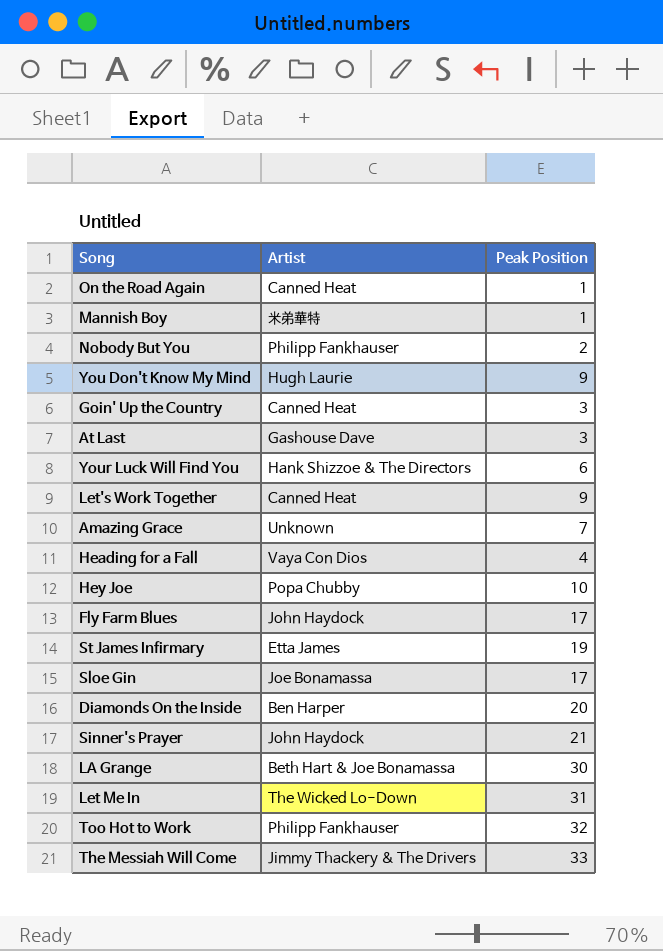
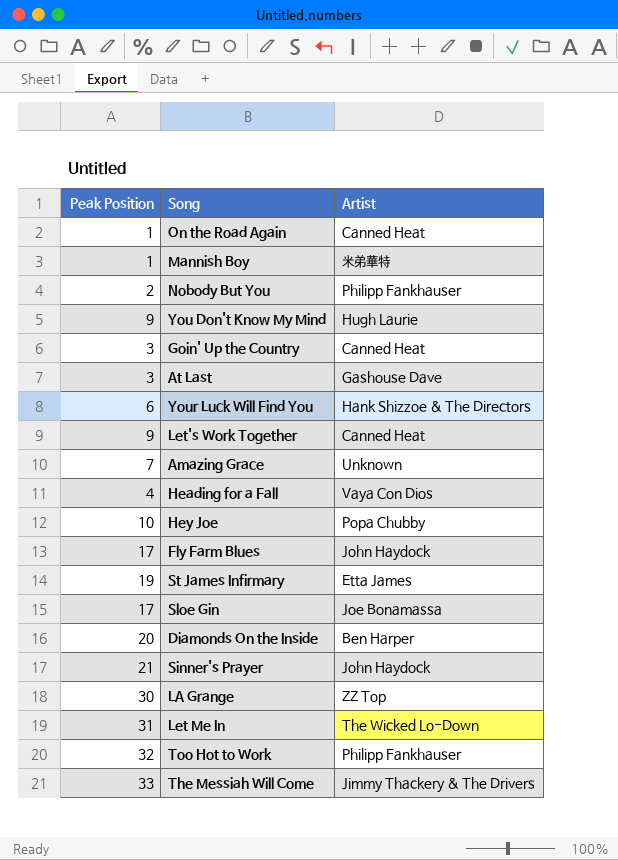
column Peak Position | position: 3 -> 1
LA Grange | Artist: Beth Hart & Joe Bonamassa -> ZZ Top

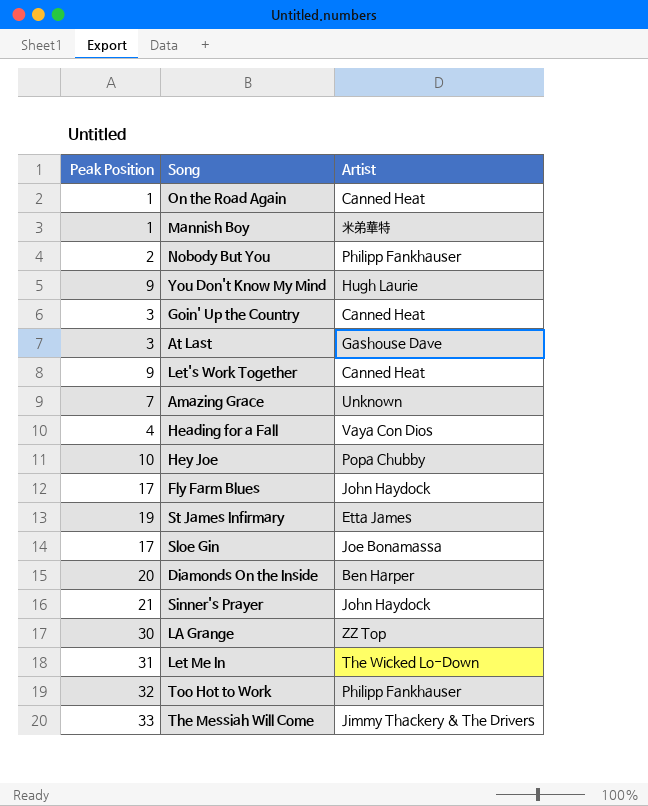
row Your Luck Will Find You: 6 | Hank Shizzoe & The Directors -> none

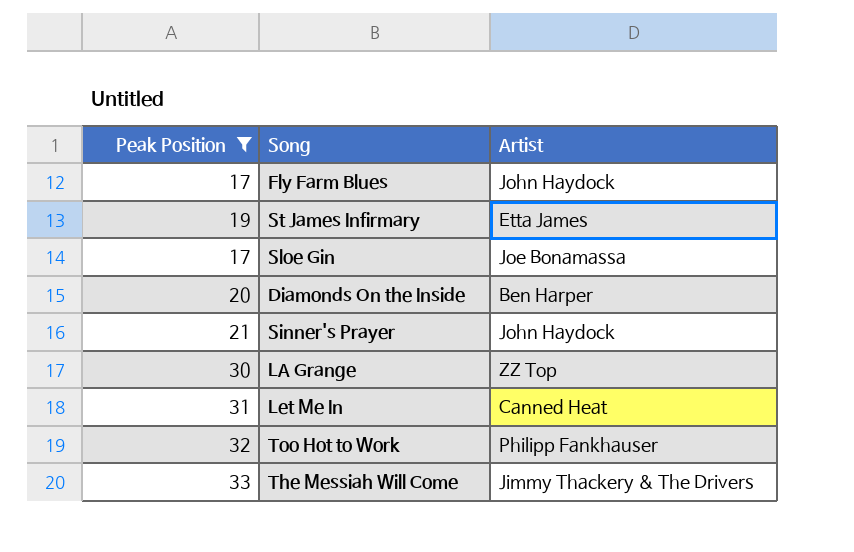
filter: none -> Peak Position >= 17
Let Me In | Artist: The Wicked Lo-Down -> Canned Heat

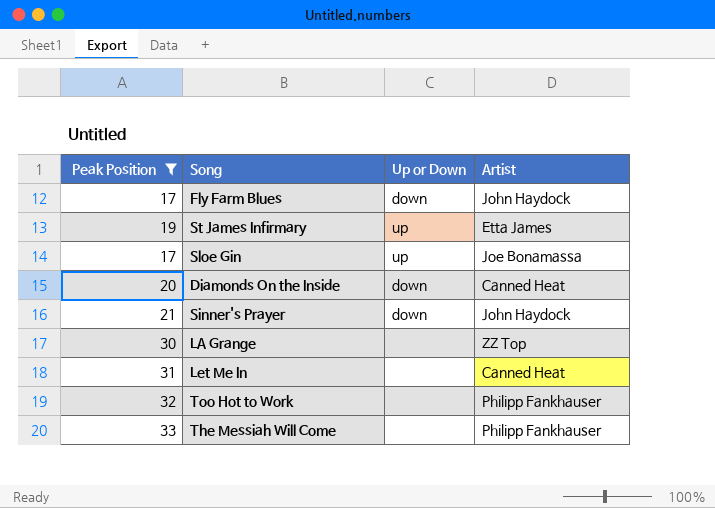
column Up or Down | position: none -> 3
Diamonds On the Inside | Artist: Ben Harper -> Canned Heat
The Messiah Will Come | Artist: Jimmy Thackery & The Drivers -> Philipp Fankhauser

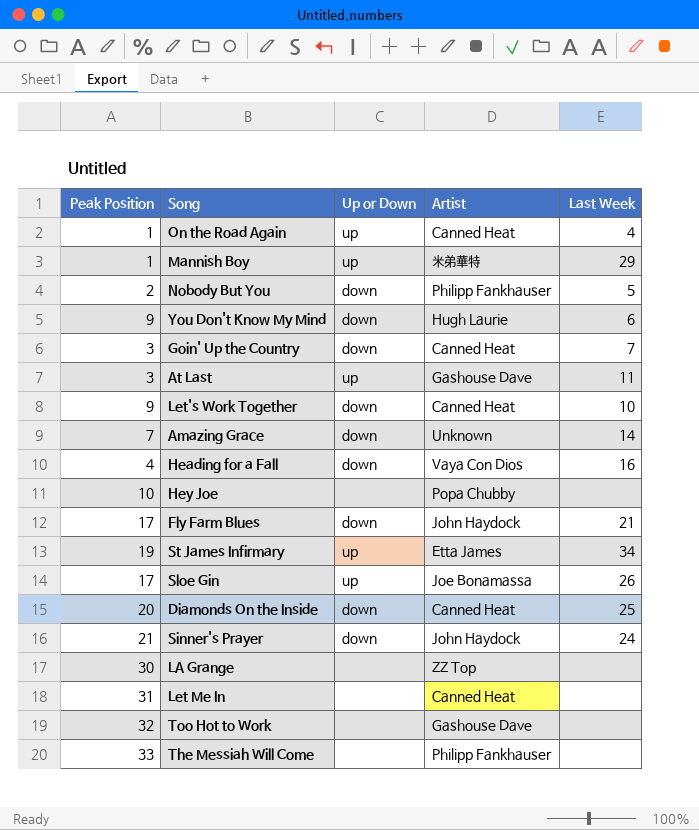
filter: Peak Position >= 17 -> none
column Last Week | position: none -> 5
Too Hot to Work | Artist: Philipp Fankhauser -> Gashouse Dave

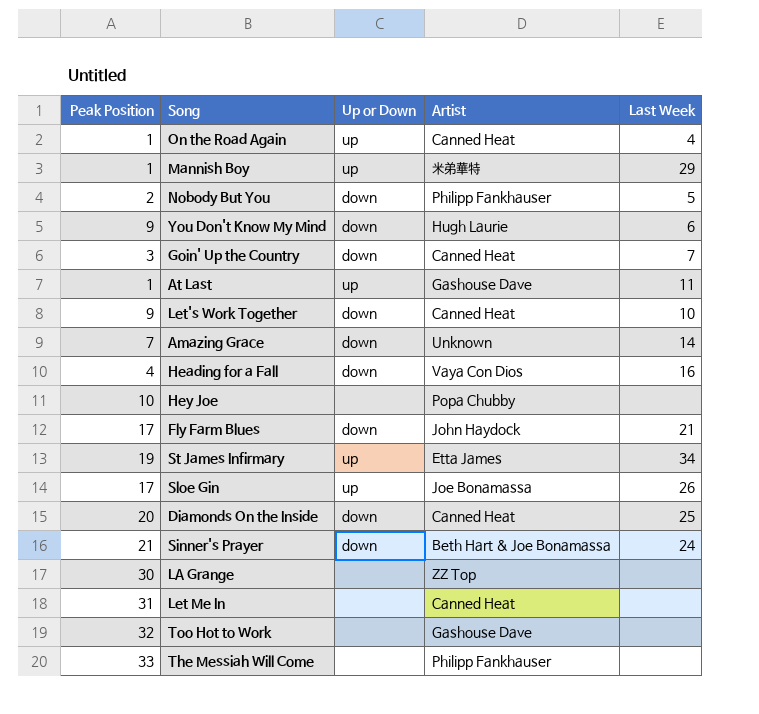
At Last | Peak Position: 3 -> 1
Sinner's Prayer | Artist: John Haydock -> Beth Hart & Joe Bonamassa

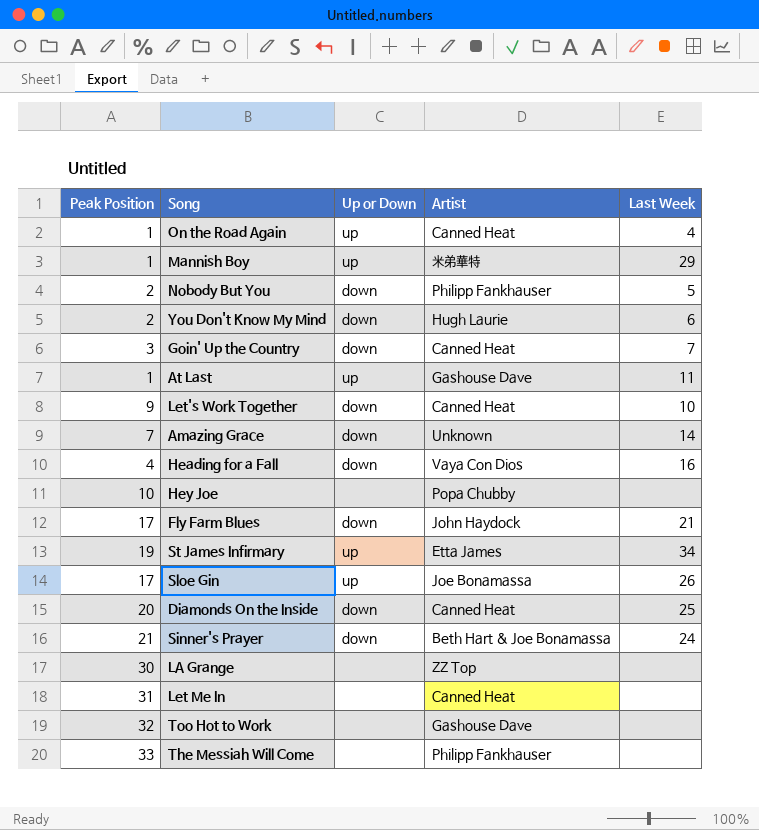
You Don't Know My Mind | Peak Position: 9 -> 2

